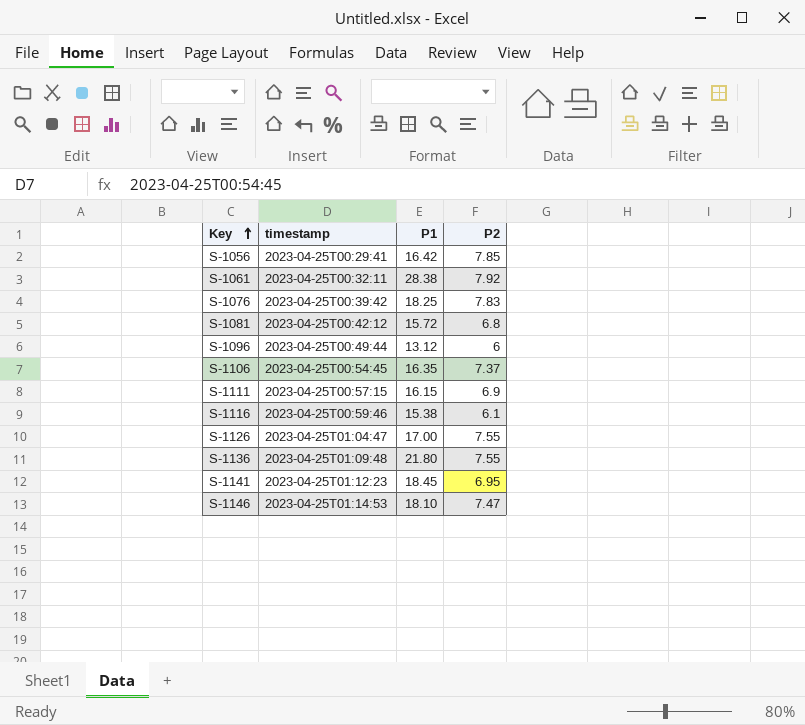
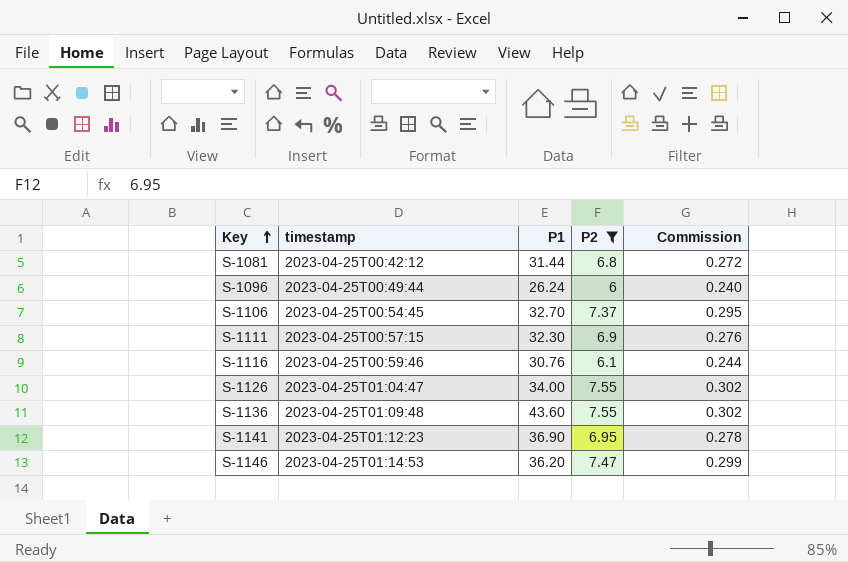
filter: none -> P2 <= 7.55
column Commission | formula: none -> [P2] * 0.04
S-1081 | P1: 15.72 -> 31.44
S-1096 | P1: 13.12 -> 26.24
S-1106 | P1: 16.35 -> 32.70
S-1111 | P1: 16.15 -> 32.30
S-1116 | P1: 15.38 -> 30.76
S-1126 | P1: 17.00 -> 34.00
S-1136 | P1: 21.80 -> 43.60
S-1141 | P1: 18.45 -> 36.90
S-1146 | P1: 18.10 -> 36.20

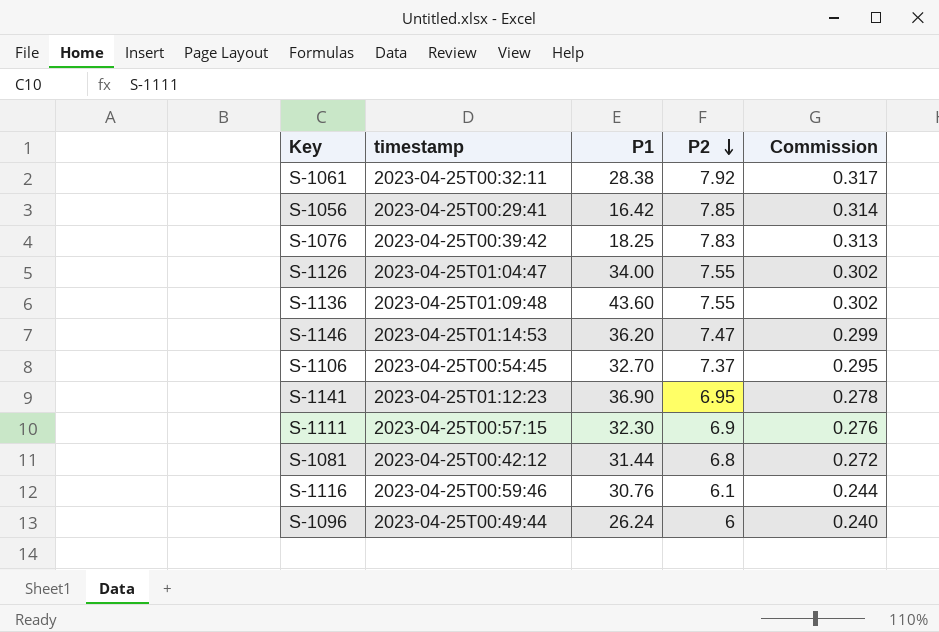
filter: P2 <= 7.55 -> none
row order: Key ascending -> P2 descending

